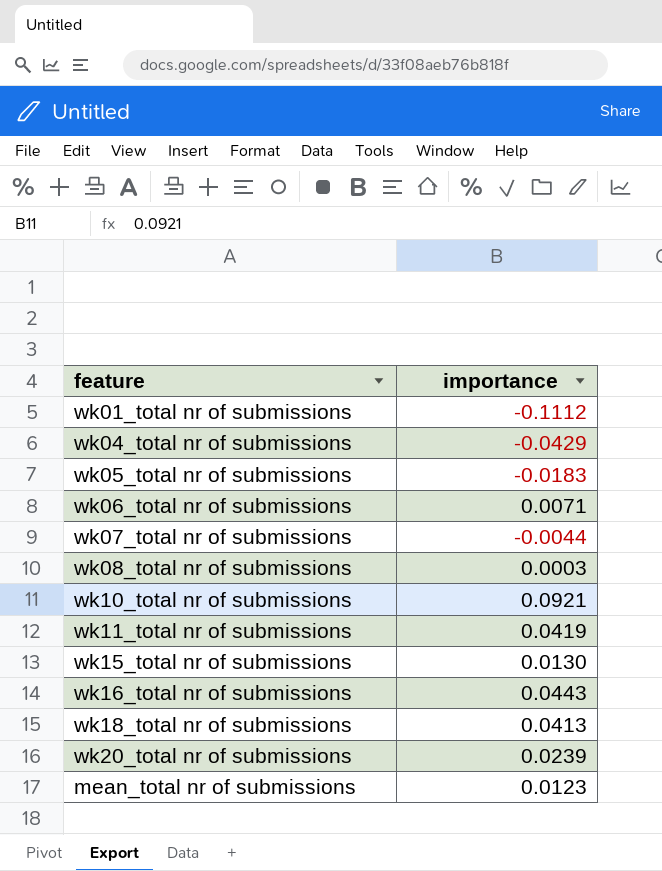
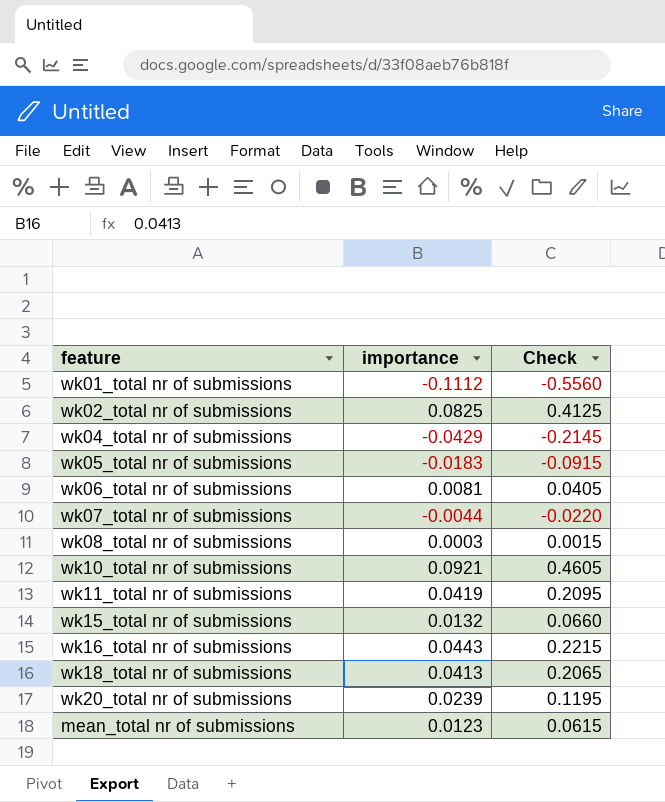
column Check | formula: none -> [importance] * 5
row wk02_total nr of submissions: none -> 0.0825 | 0.4125
wk06_total nr of submissions | importance: 0.0071 -> 0.0081
wk15_total nr of submissions | importance: 0.0130 -> 0.0132

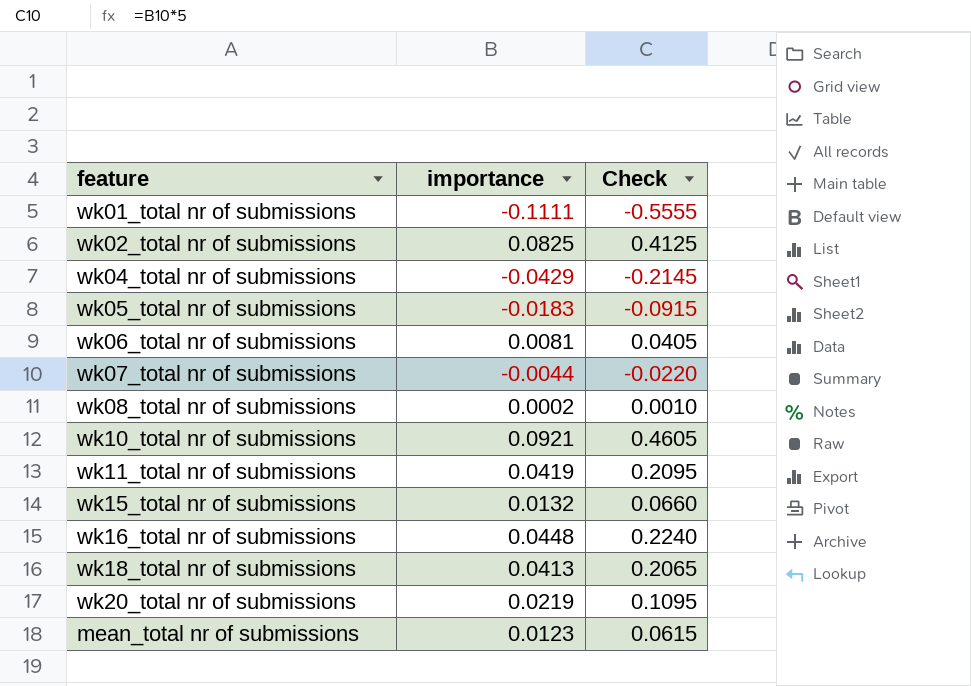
wk01_total nr of submissions | importance: -0.1112 -> -0.1111
wk01_total nr of submissions | Check: -0.5560 -> -0.5555
wk08_total nr of submissions | importance: 0.0003 -> 0.0002
wk08_total nr of submissions | Check: 0.0015 -> 0.0010
wk16_total nr of submissions | importance: 0.0443 -> 0.0448
wk16_total nr of submissions | Check: 0.2215 -> 0.2240
wk20_total nr of submissions | importance: 0.0239 -> 0.0219
wk20_total nr of submissions | Check: 0.1195 -> 0.1095

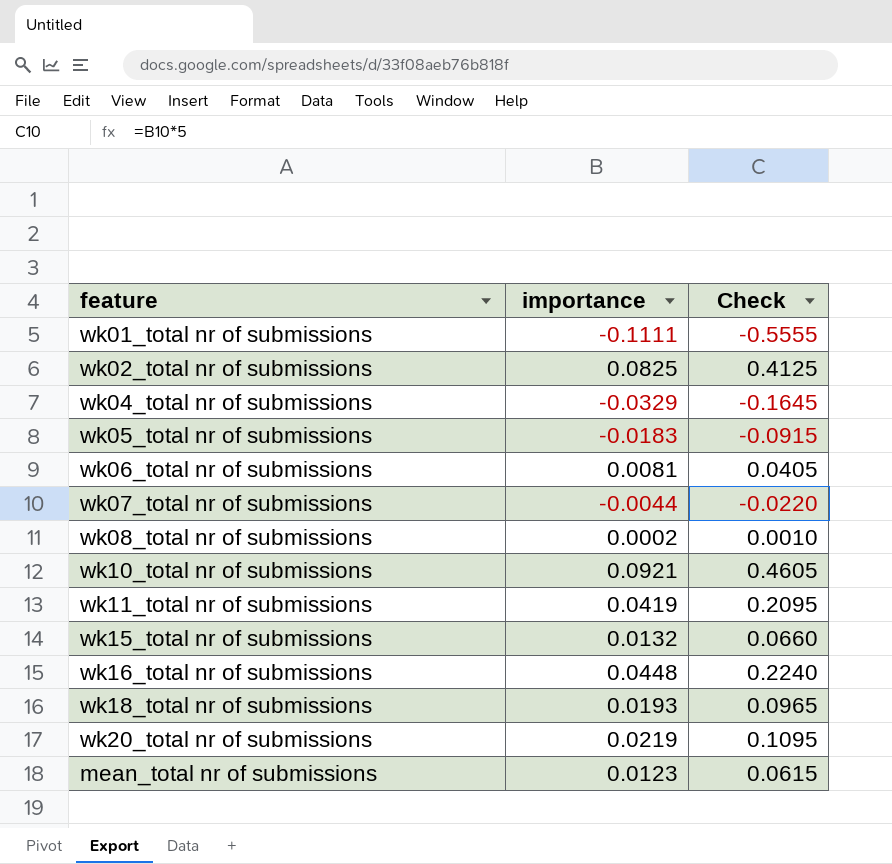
wk04_total nr of submissions | importance: -0.0429 -> -0.0329
wk04_total nr of submissions | Check: -0.2145 -> -0.1645
wk18_total nr of submissions | importance: 0.0413 -> 0.0193
wk18_total nr of submissions | Check: 0.2065 -> 0.0965

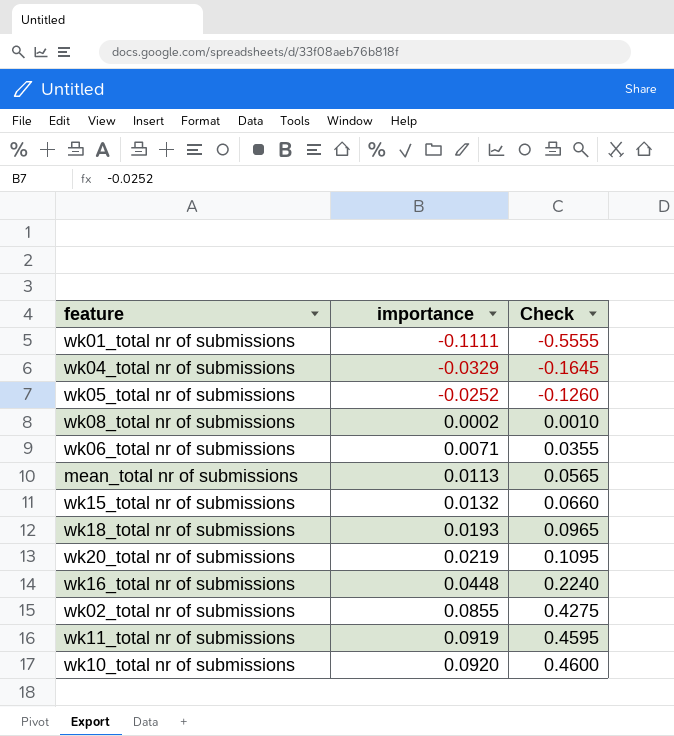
row order: none -> importance ascending
row wk07_total nr of submissions: -0.0044 | -0.0220 -> none
wk05_total nr of submissions | importance: -0.0183 -> -0.0252
wk05_total nr of submissions | Check: -0.0915 -> -0.1260
wk06_total nr of submissions | importance: 0.0081 -> 0.0071
wk06_total nr of submissions | Check: 0.0405 -> 0.0355
mean_total nr of submissions | importance: 0.0123 -> 0.0113
mean_total nr of submissions | Check: 0.0615 -> 0.0565
wk02_total nr of submissions | importance: 0.0825 -> 0.0855
wk02_total nr of submissions | Check: 0.4125 -> 0.4275
wk11_total nr of submissions | importance: 0.0419 -> 0.0919
wk11_total nr of submissions | Check: 0.2095 -> 0.4595
wk10_total nr of submissions | importance: 0.0921 -> 0.0920
wk10_total nr of submissions | Check: 0.4605 -> 0.4600

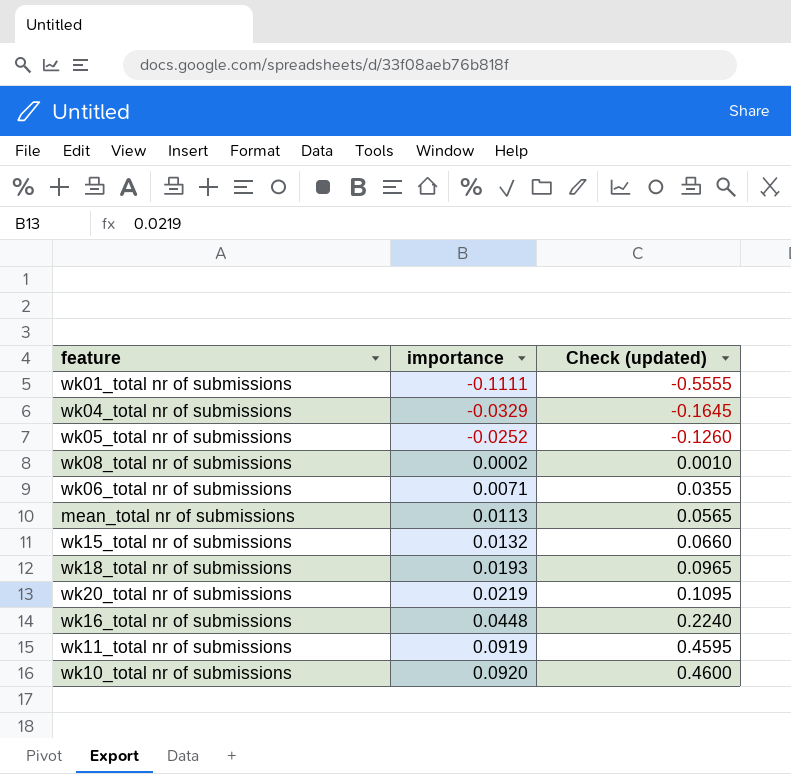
column name: Check -> Check (updated)
row wk02_total nr of submissions: 0.0855 | 0.4275 -> none

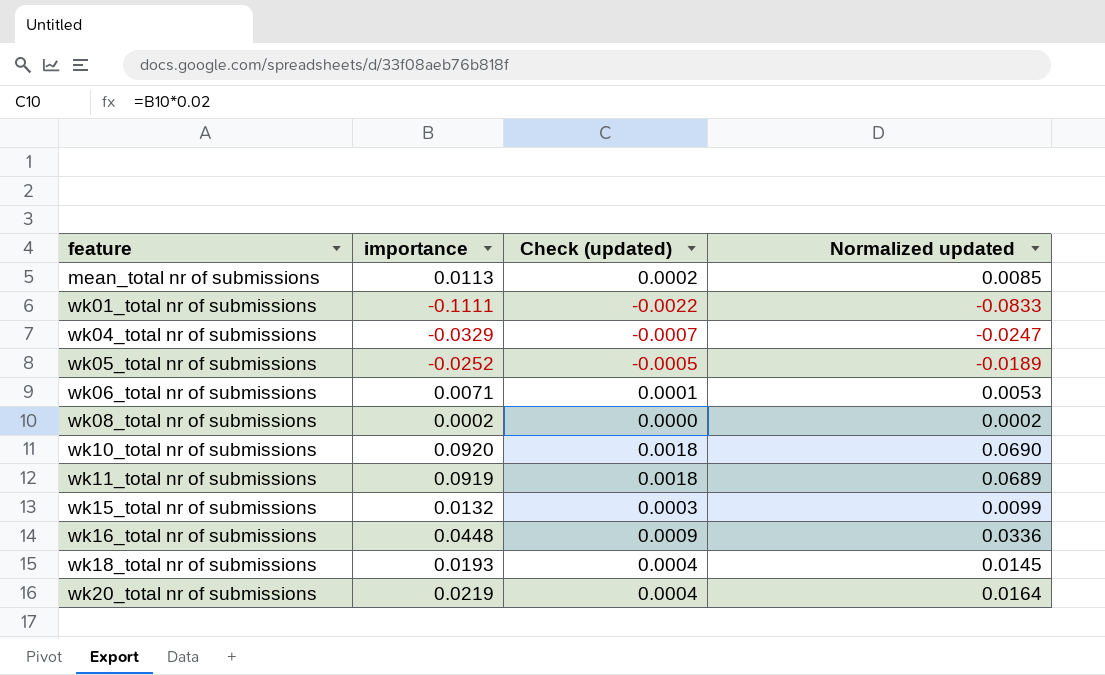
row order: importance ascending -> feature ascending
column Check (updated) | formula: [importance] * 5 -> [importance] * 0.02
column Normalized updated | formula: none -> [importance] * 0.75

